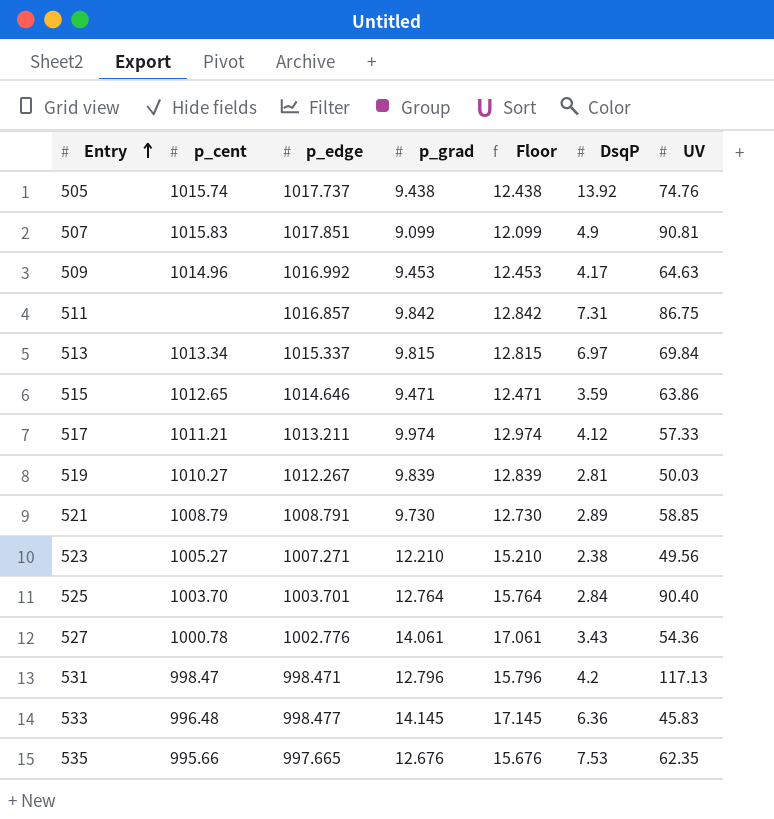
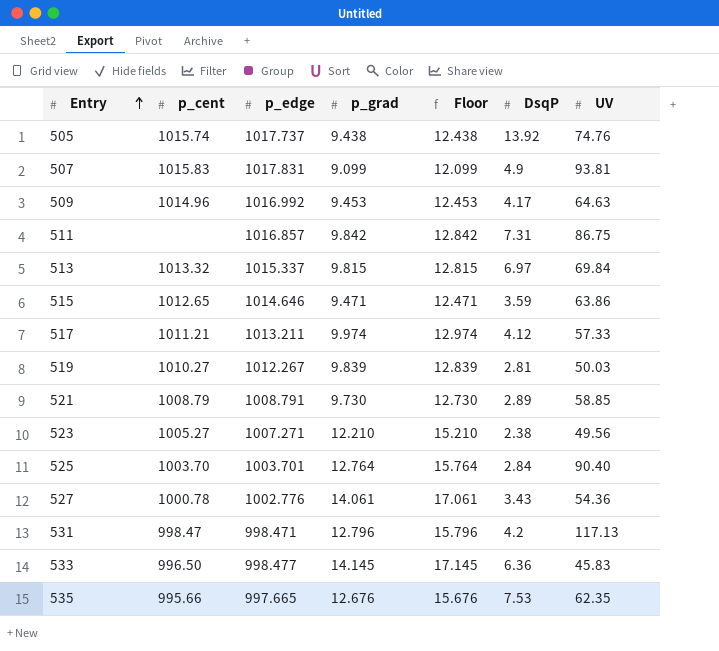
507 | p_edge: 1017.851 -> 1017.831
507 | UV: 90.81 -> 93.81
513 | p_cent: 1013.34 -> 1013.32
533 | p_cent: 996.48 -> 996.50

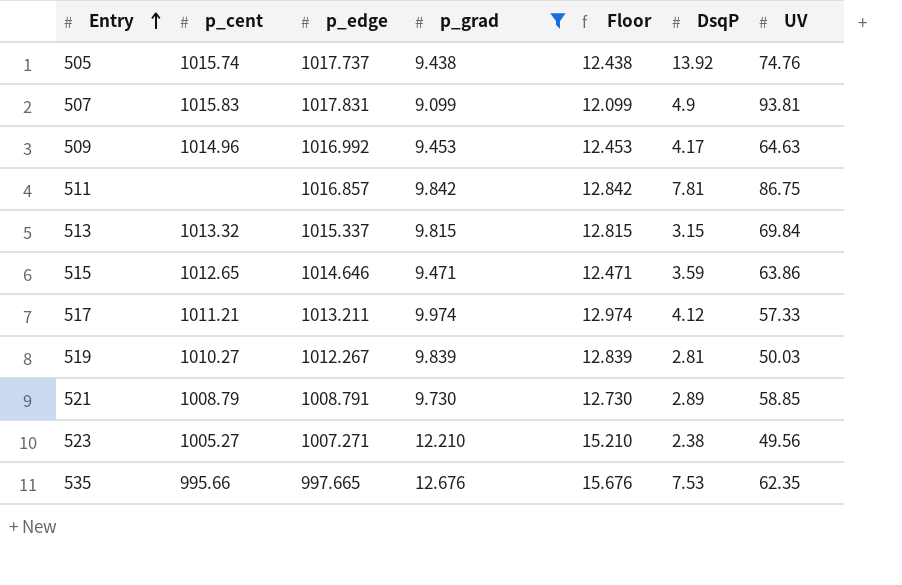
filter: none -> p_grad <= 12.676
511 | DsqP: 7.31 -> 7.81
513 | DsqP: 6.97 -> 3.15

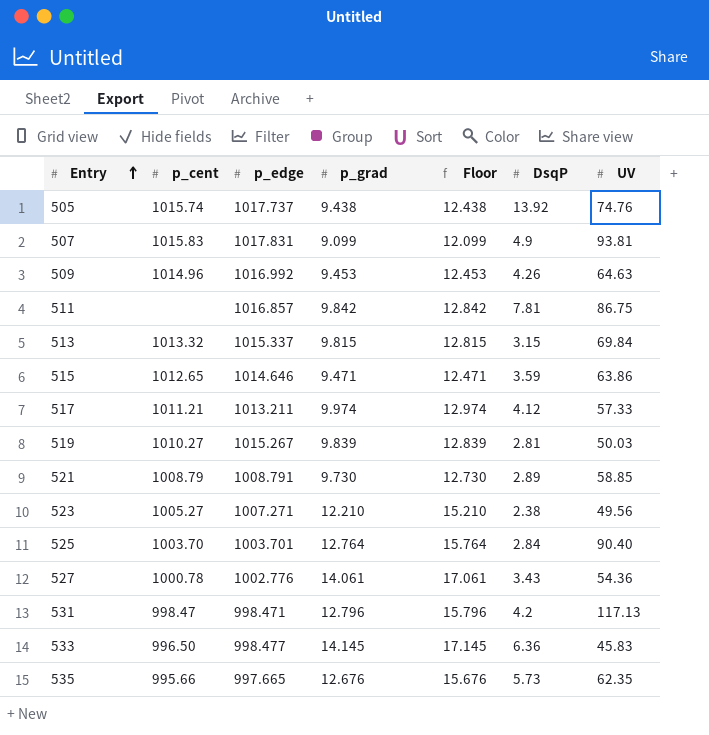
filter: p_grad <= 12.676 -> none
509 | DsqP: 4.17 -> 4.26
519 | p_edge: 1012.267 -> 1015.267
535 | DsqP: 7.53 -> 5.73

